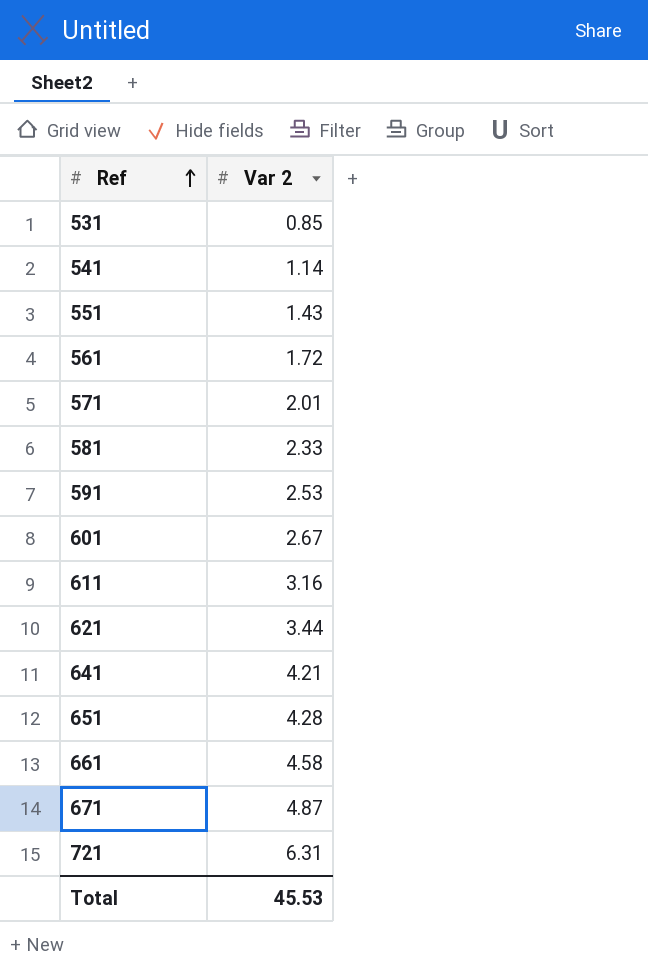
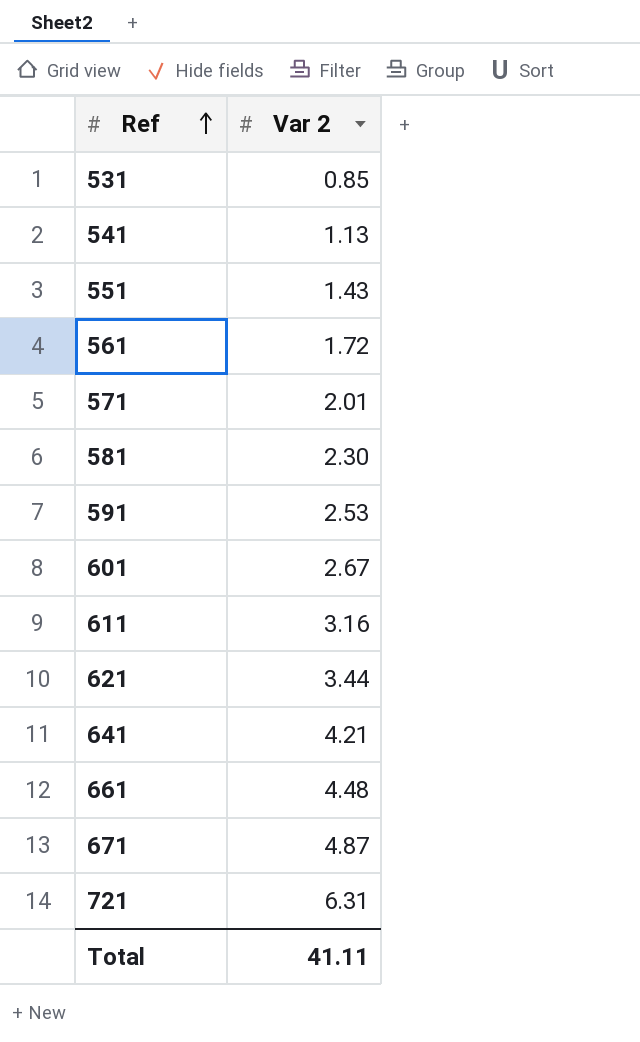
row 651: 4.28 -> none
541 | Var 2: 1.14 -> 1.13
581 | Var 2: 2.33 -> 2.30
661 | Var 2: 4.58 -> 4.48
Total | Var 2: 45.53 -> 41.11

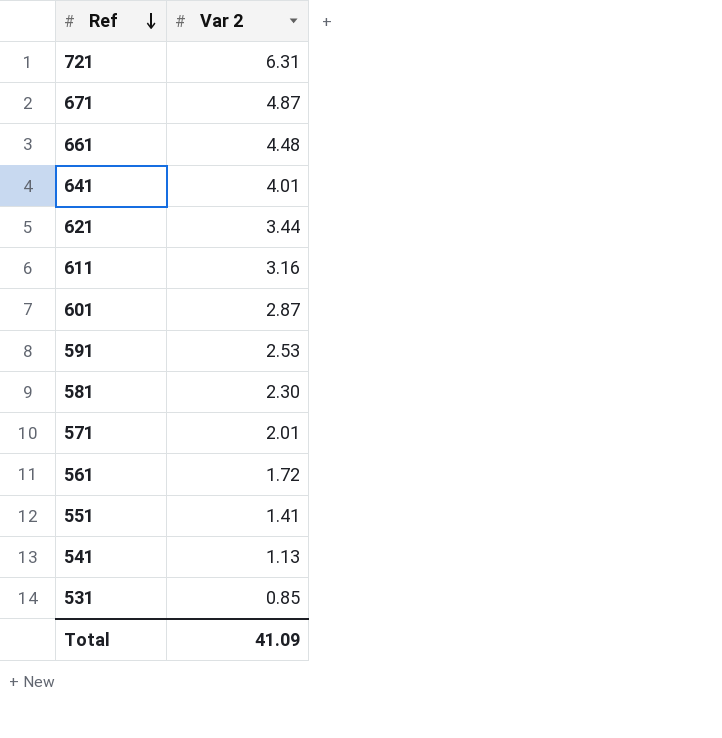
row order: Ref ascending -> Ref descending
641 | Var 2: 4.21 -> 4.01
601 | Var 2: 2.67 -> 2.87
551 | Var 2: 1.43 -> 1.41
Total | Var 2: 41.11 -> 41.09

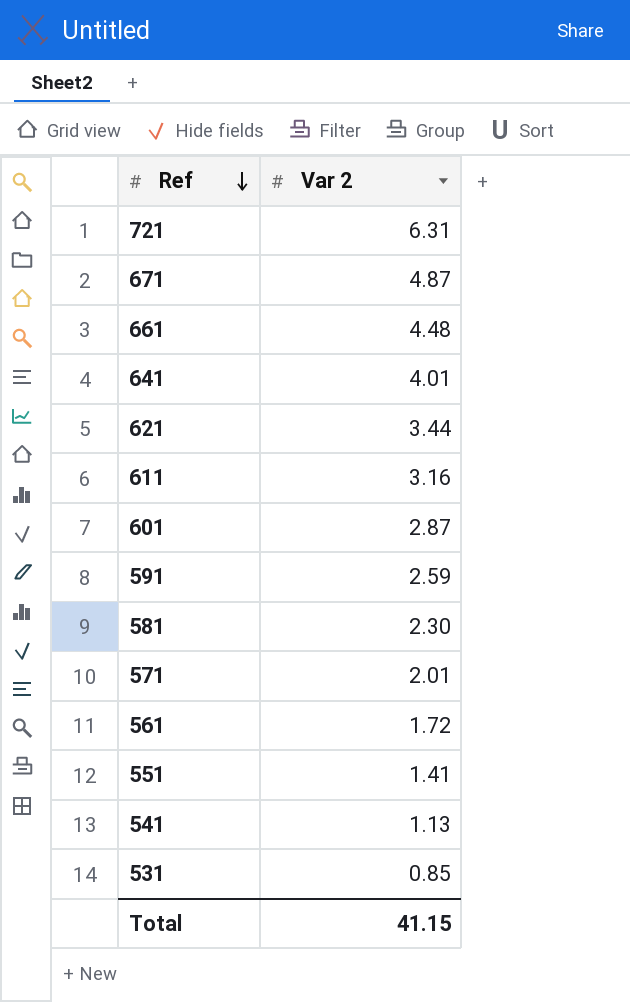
591 | Var 2: 2.53 -> 2.59
Total | Var 2: 41.09 -> 41.15

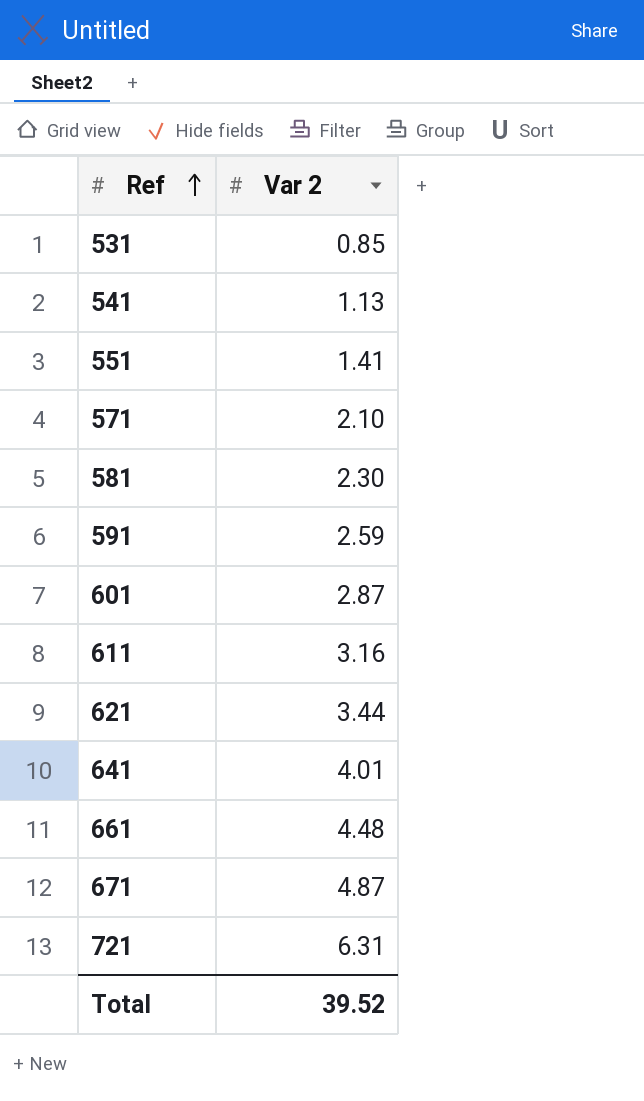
row order: Ref descending -> Ref ascending
row 561: 1.72 -> none
571 | Var 2: 2.01 -> 2.10
Total | Var 2: 41.15 -> 39.52

